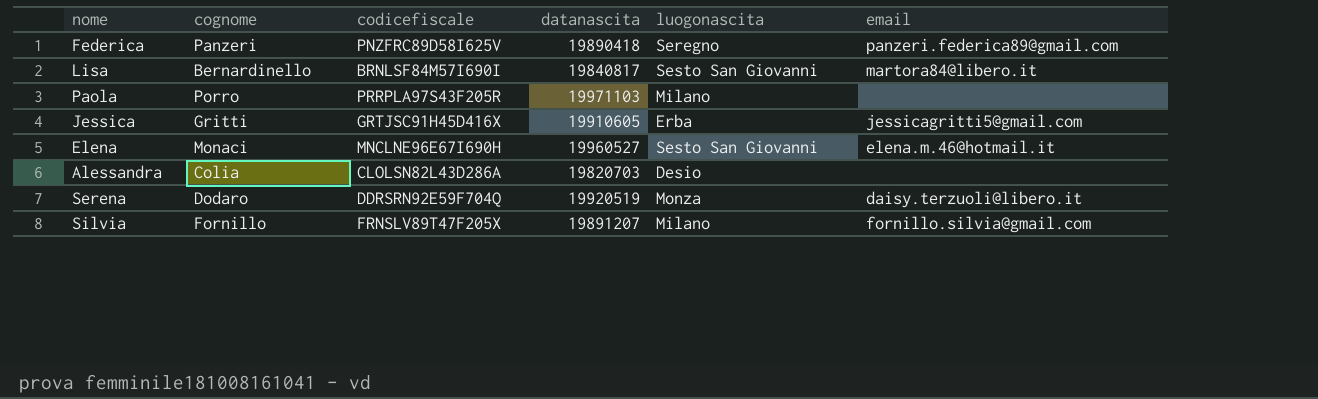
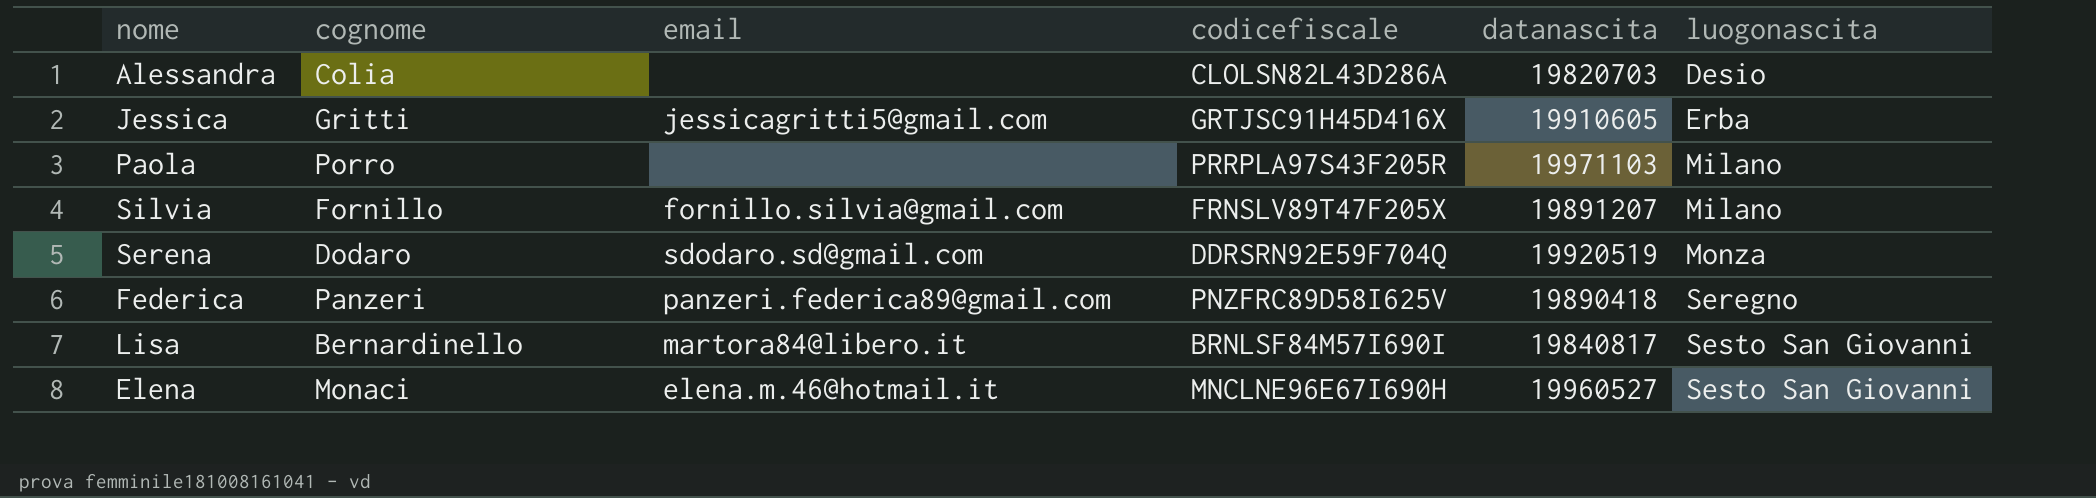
row order: none -> luogonascita ascending
column email | position: 6 -> 3
Serena | email: daisy.terzuoli@libero.it -> sdodaro.sd@gmail.com

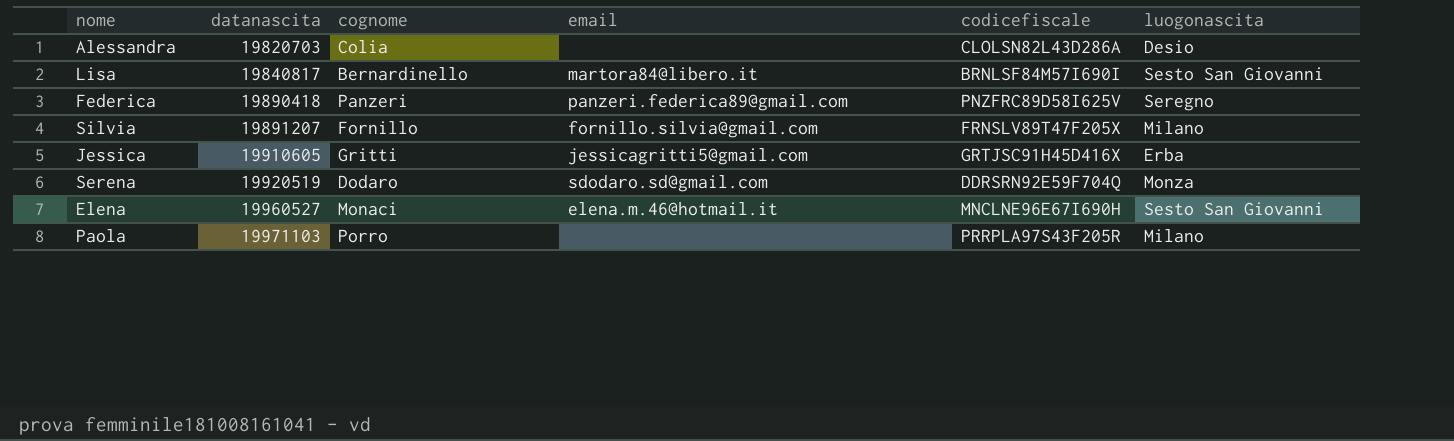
row order: luogonascita ascending -> datanascita ascending
column datanascita | position: 5 -> 2

